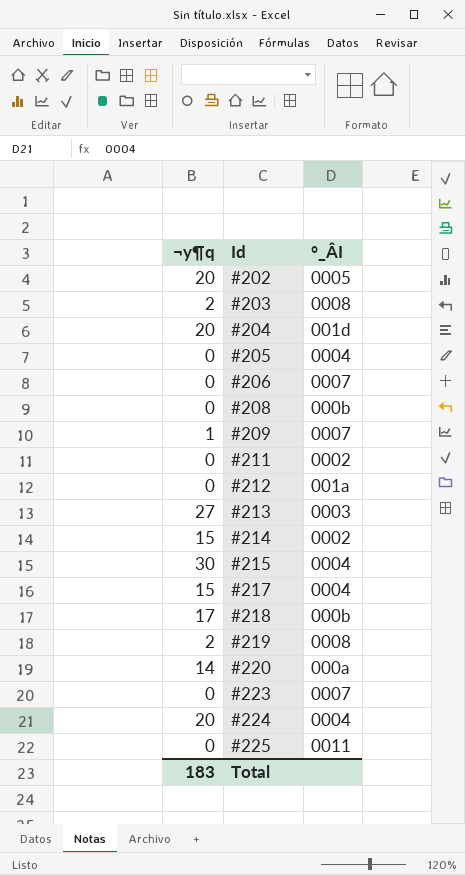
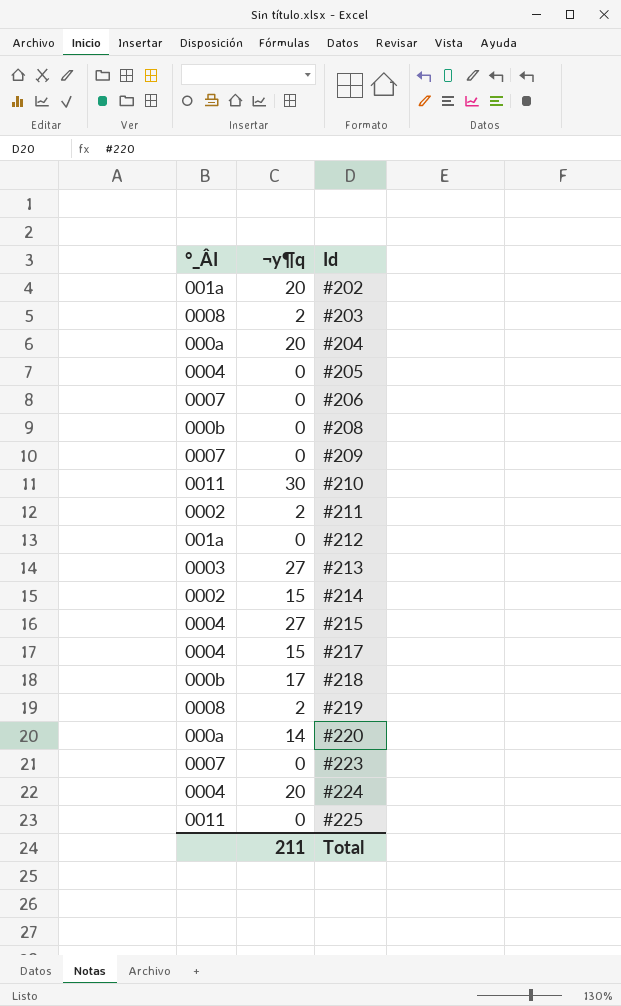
column °_ÂI | position: 3 -> 1
#202 | °_ÂI: 0005 -> 001a
#204 | °_ÂI: 001d -> 000a
#209 | ¬y¶q: 1 -> 0
row #210: none -> 0011 | 30
#211 | ¬y¶q: 0 -> 2
#215 | ¬y¶q: 30 -> 27
Total | ¬y¶q: 183 -> 211

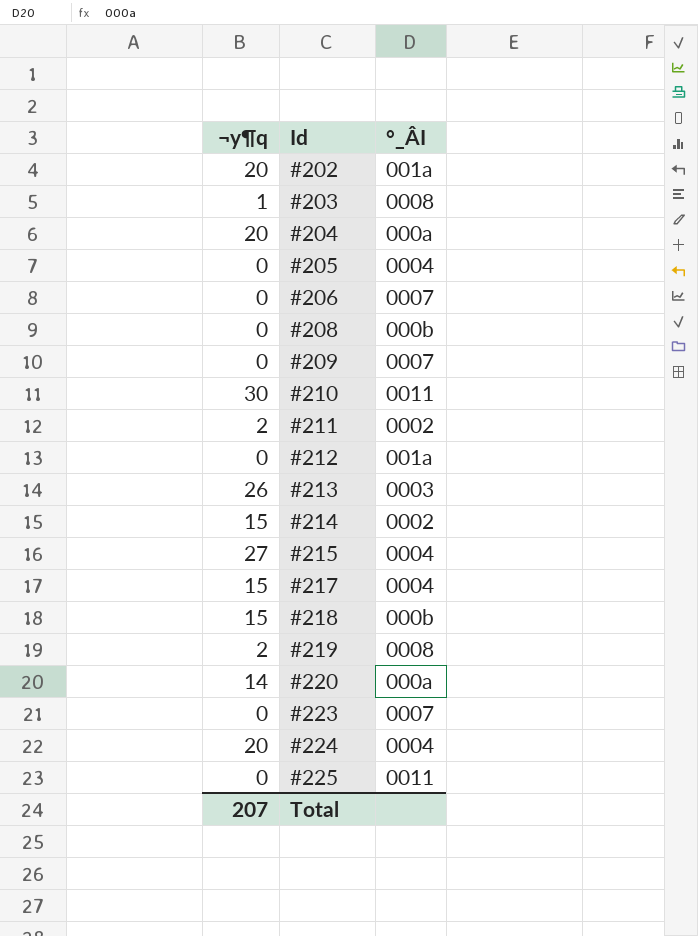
column °_ÂI | position: 1 -> 3
#203 | ¬y¶q: 2 -> 1
#213 | ¬y¶q: 27 -> 26
#218 | ¬y¶q: 17 -> 15
Total | ¬y¶q: 211 -> 207

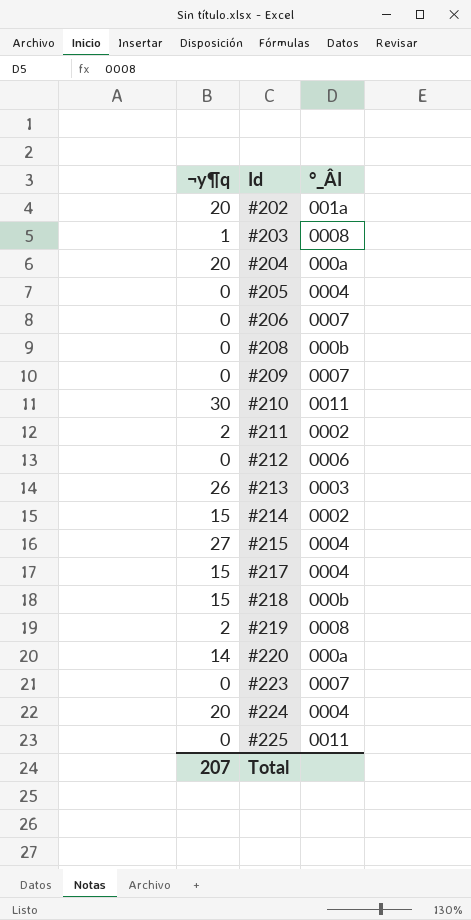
#212 | °_ÂI: 001a -> 0006

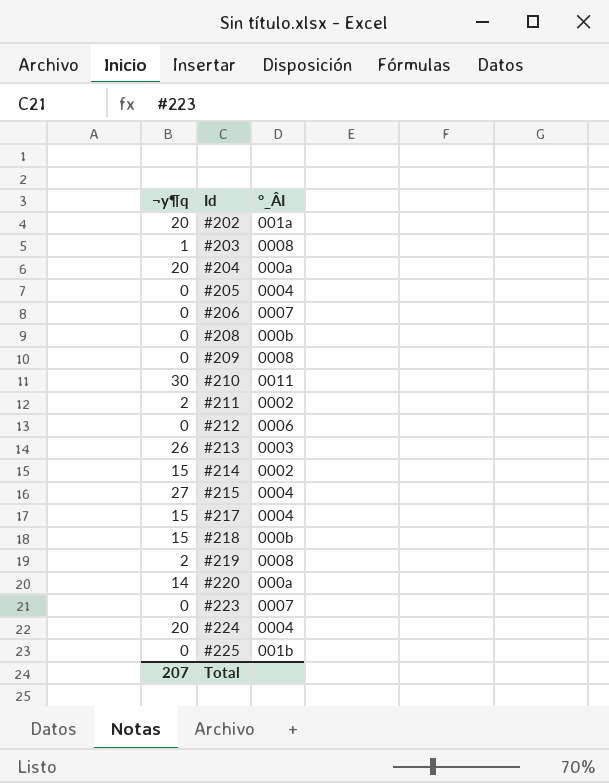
#209 | °_ÂI: 0007 -> 0008
#225 | °_ÂI: 0011 -> 001b

